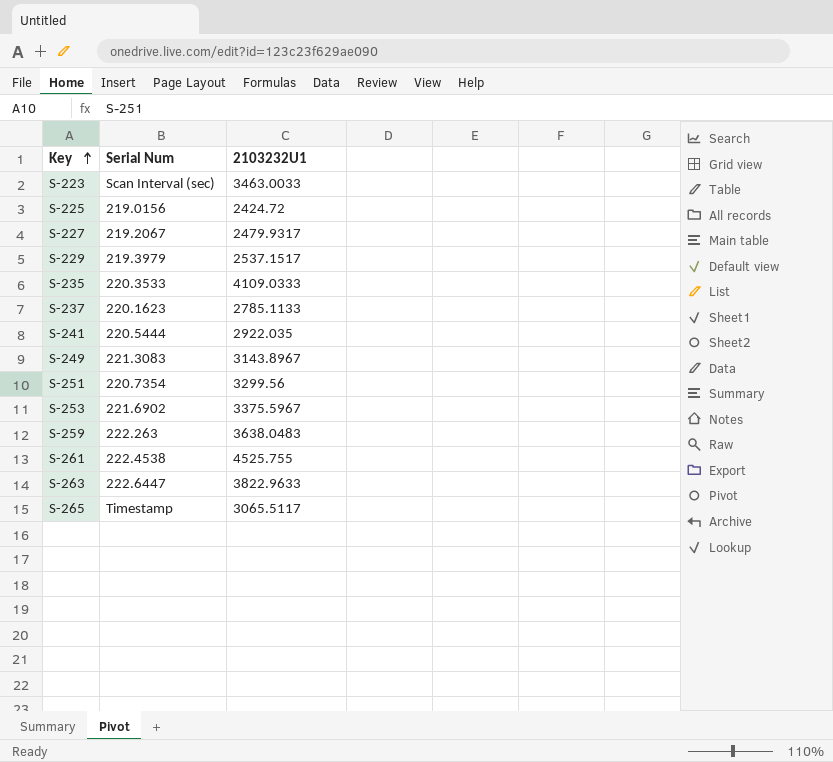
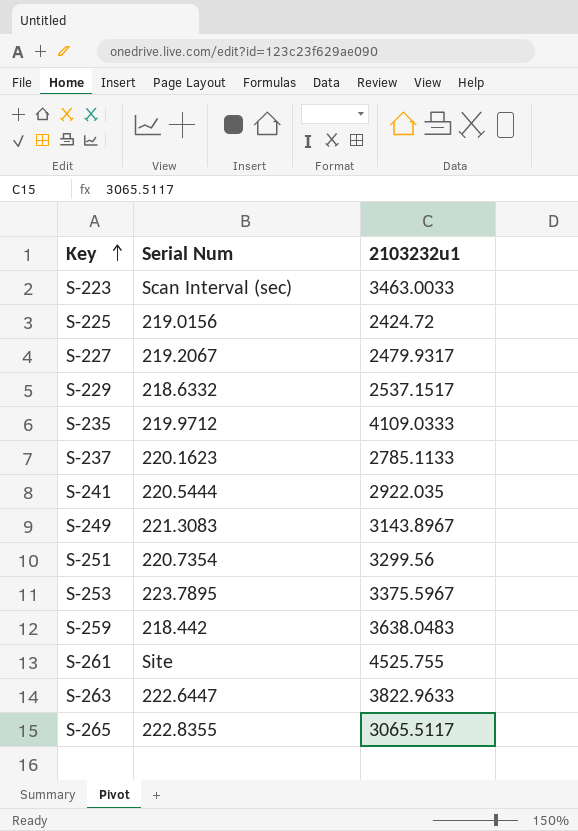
column name: 2103232U1 -> 2103232u1
S-229 | Serial Num: 219.3979 -> 218.6332
S-235 | Serial Num: 220.3533 -> 219.9712
S-253 | Serial Num: 221.6902 -> 223.7895
S-259 | Serial Num: 222.263 -> 218.442
S-261 | Serial Num: 222.4538 -> Site
S-265 | Serial Num: Timestamp -> 222.8355

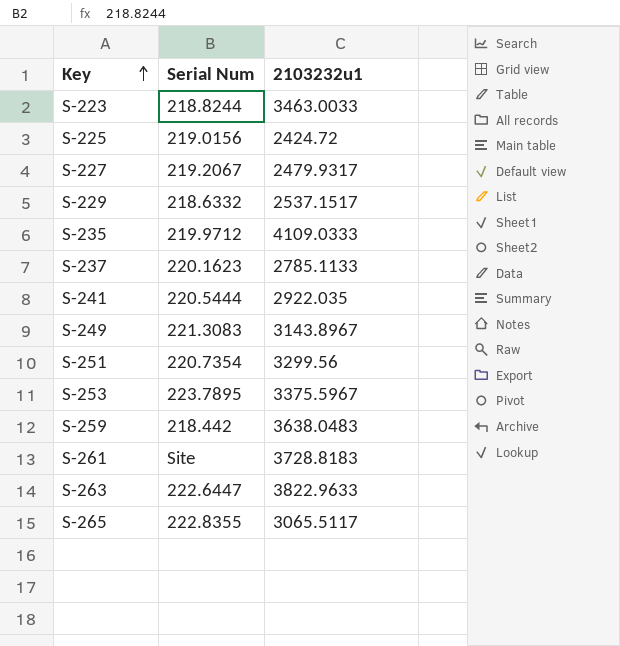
S-223 | Serial Num: Scan Interval (sec) -> 218.8244
S-261 | 2103232u1: 4525.755 -> 3728.8183

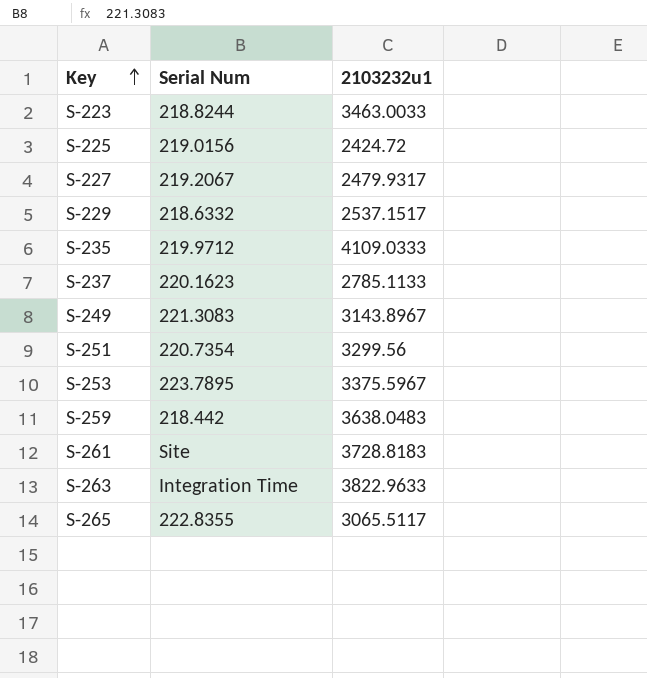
row S-241: 220.5444 | 2922.035 -> none
S-263 | Serial Num: 222.6447 -> Integration Time

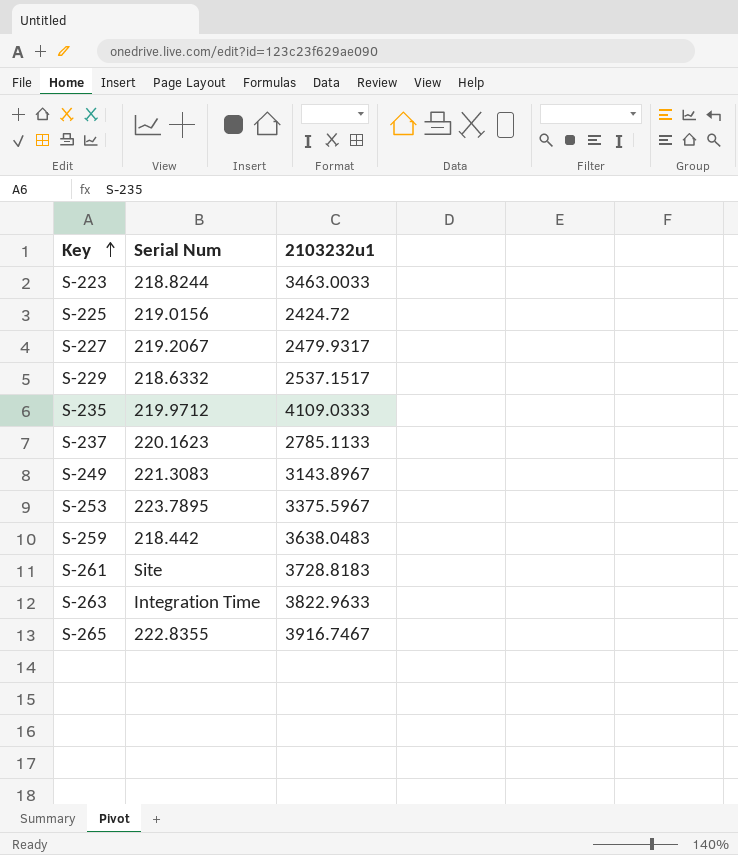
row S-251: 220.7354 | 3299.56 -> none
S-265 | 2103232u1: 3065.5117 -> 3916.7467

